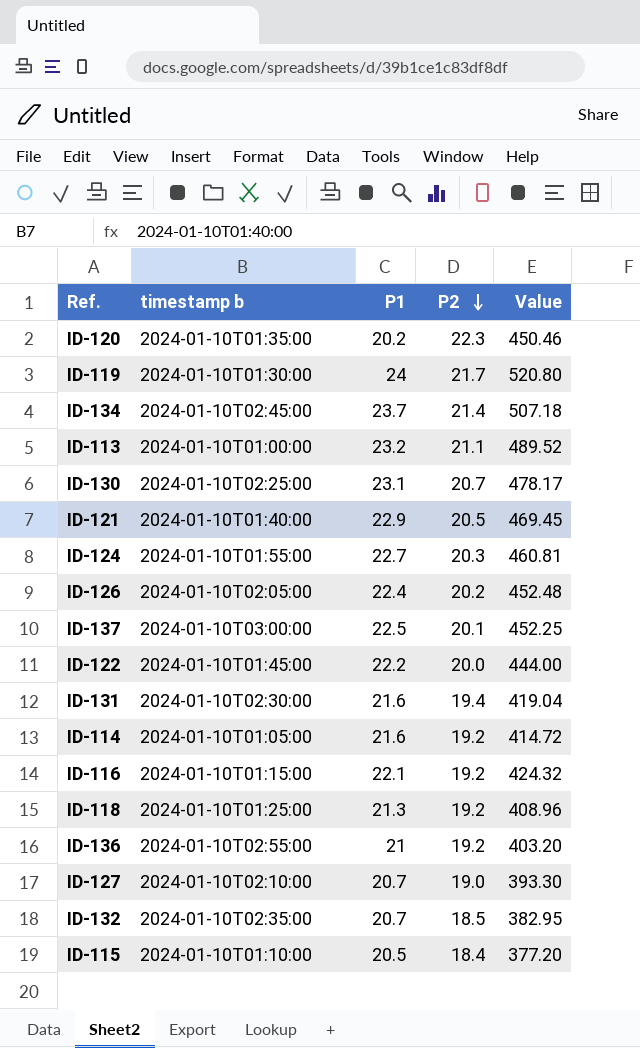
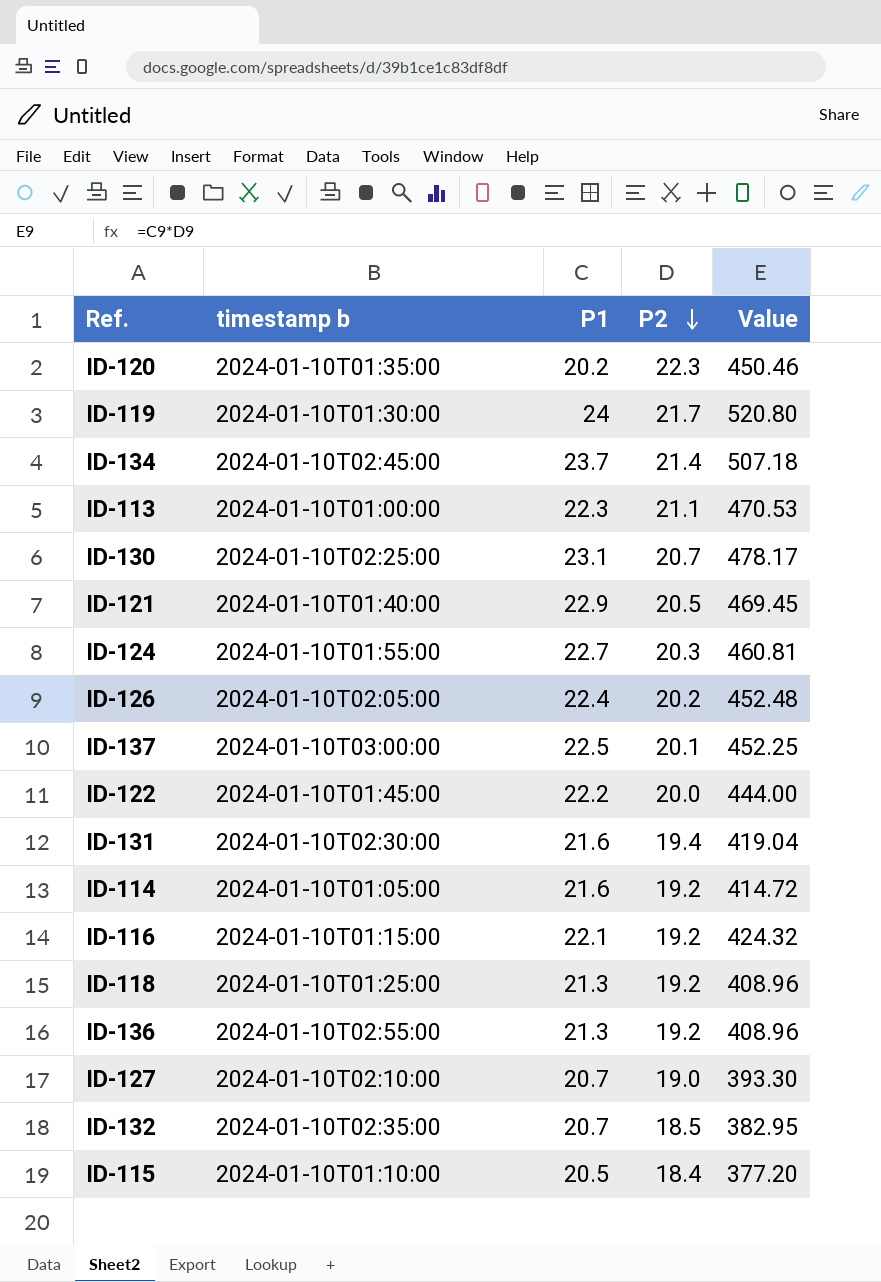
ID-113 | P1: 23.2 -> 22.3
ID-113 | Value: 489.52 -> 470.53
ID-136 | P1: 21 -> 21.3
ID-136 | Value: 403.20 -> 408.96

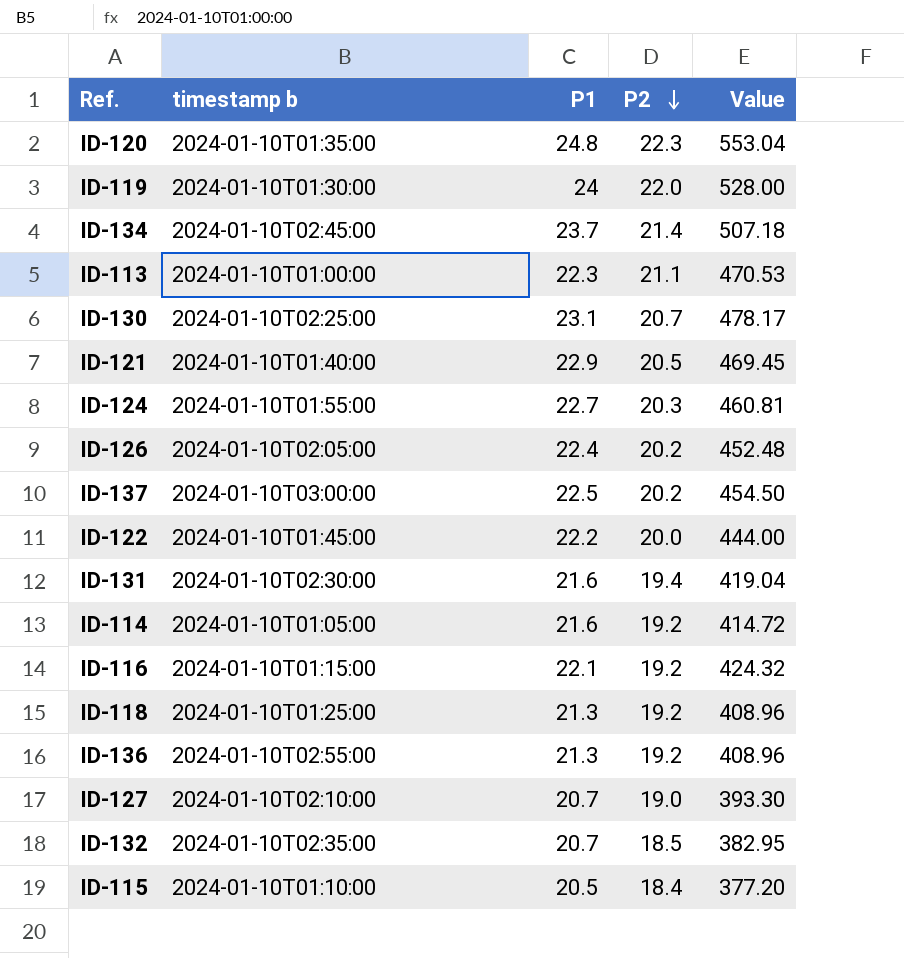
ID-120 | P1: 20.2 -> 24.8
ID-120 | Value: 450.46 -> 553.04
ID-119 | P2: 21.7 -> 22.0
ID-119 | Value: 520.80 -> 528.00
ID-137 | P2: 20.1 -> 20.2
ID-137 | Value: 452.25 -> 454.50

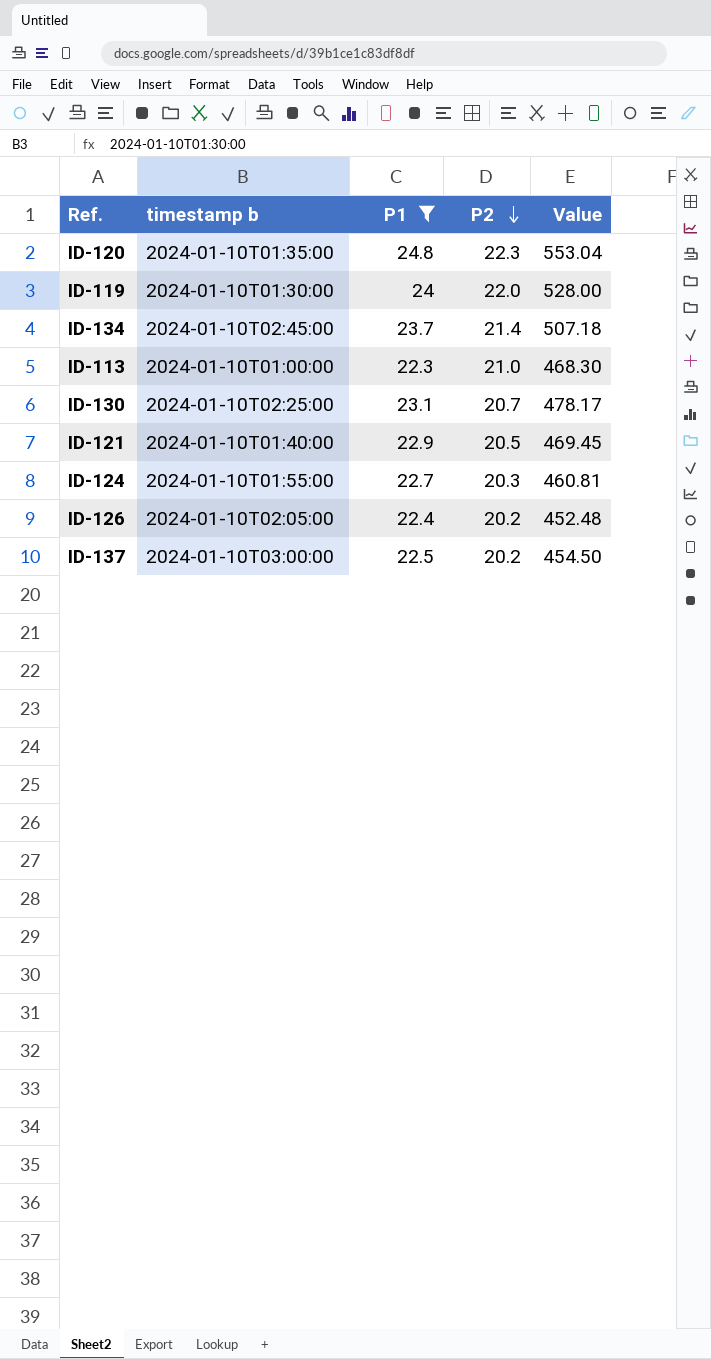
filter: none -> P1 >= 22.3
ID-113 | P2: 21.1 -> 21.0
ID-113 | Value: 470.53 -> 468.30

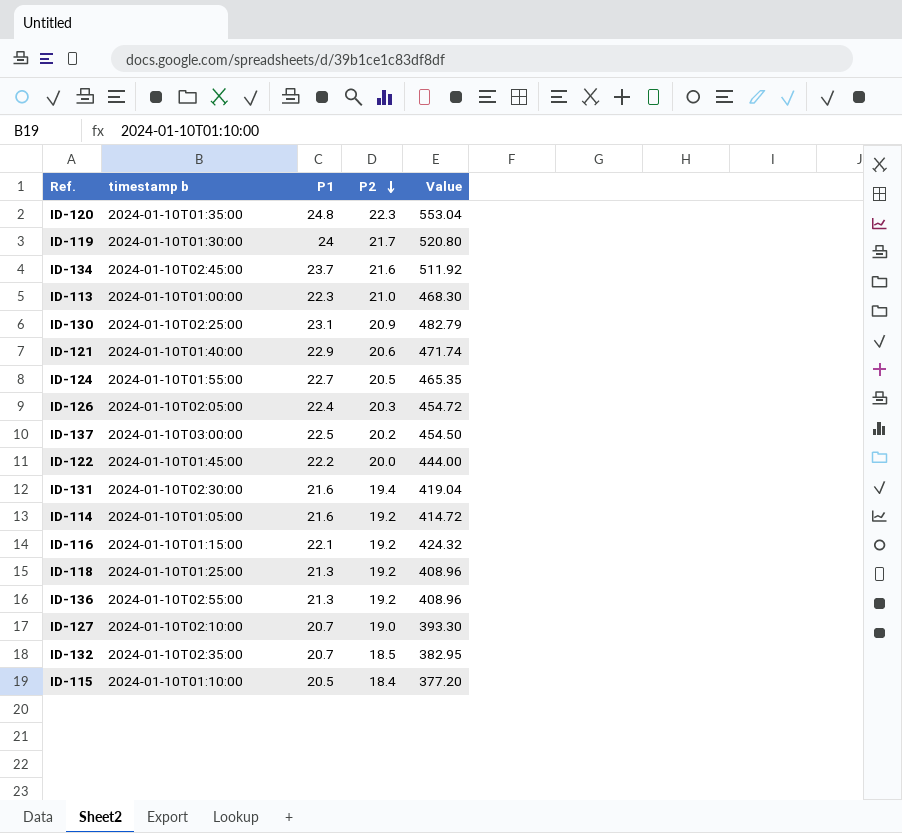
filter: P1 >= 22.3 -> none
ID-119 | P2: 22.0 -> 21.7
ID-119 | Value: 528.00 -> 520.80
ID-134 | P2: 21.4 -> 21.6
ID-134 | Value: 507.18 -> 511.92
ID-130 | P2: 20.7 -> 20.9
ID-130 | Value: 478.17 -> 482.79
ID-121 | P2: 20.5 -> 20.6
ID-121 | Value: 469.45 -> 471.74
ID-124 | P2: 20.3 -> 20.5
ID-124 | Value: 460.81 -> 465.35
ID-126 | P2: 20.2 -> 20.3
ID-126 | Value: 452.48 -> 454.72

